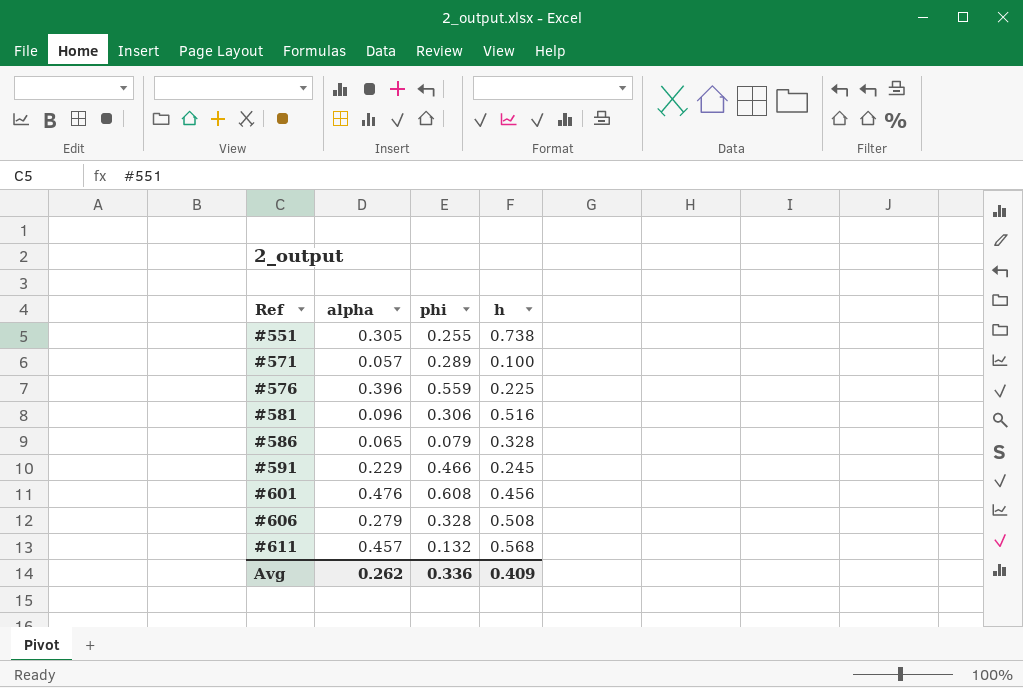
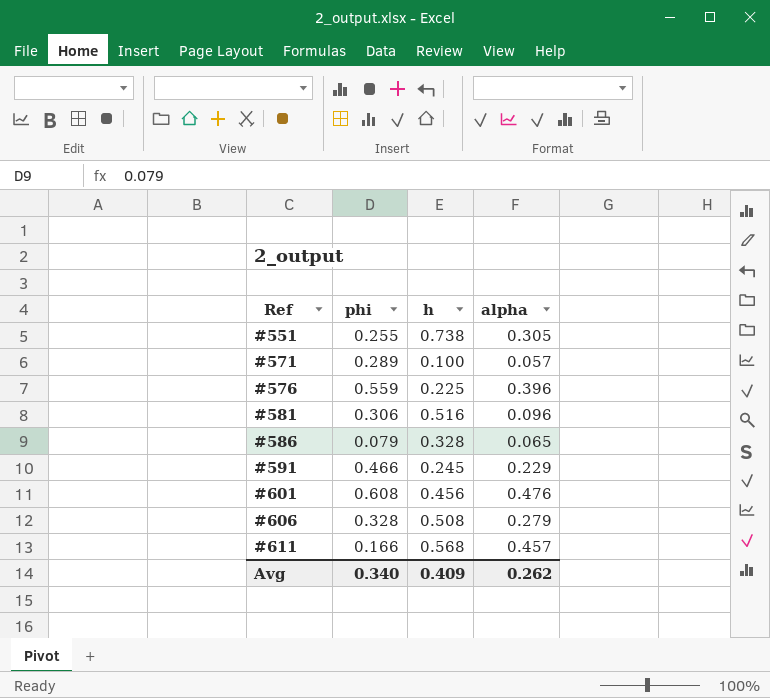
column alpha | position: 2 -> 4
#611 | phi: 0.132 -> 0.166
Avg | phi: 0.336 -> 0.340

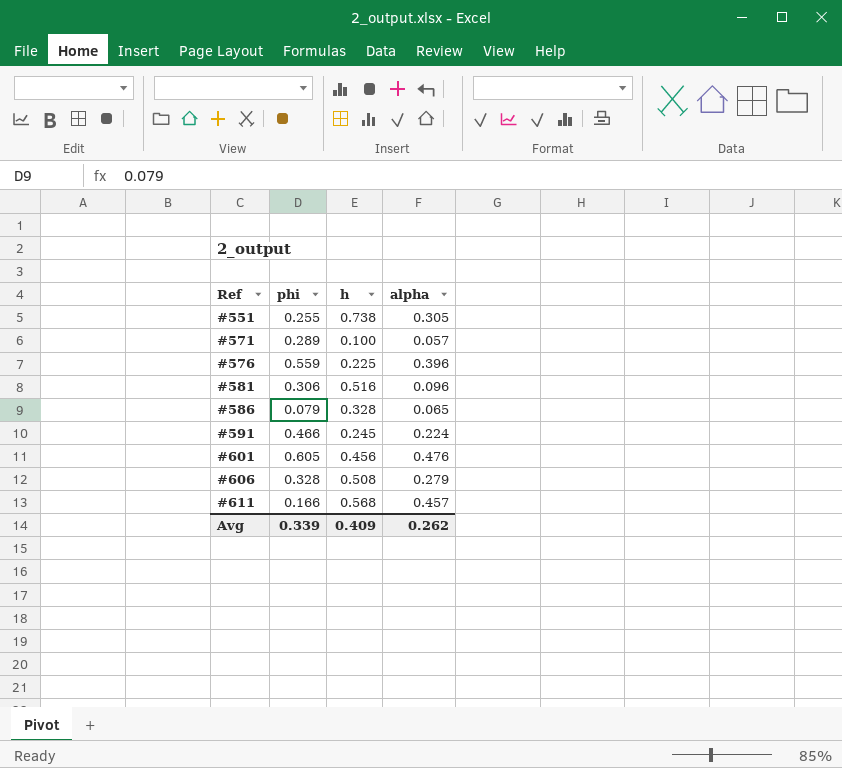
#591 | alpha: 0.229 -> 0.224
#601 | phi: 0.608 -> 0.605
Avg | phi: 0.340 -> 0.339

